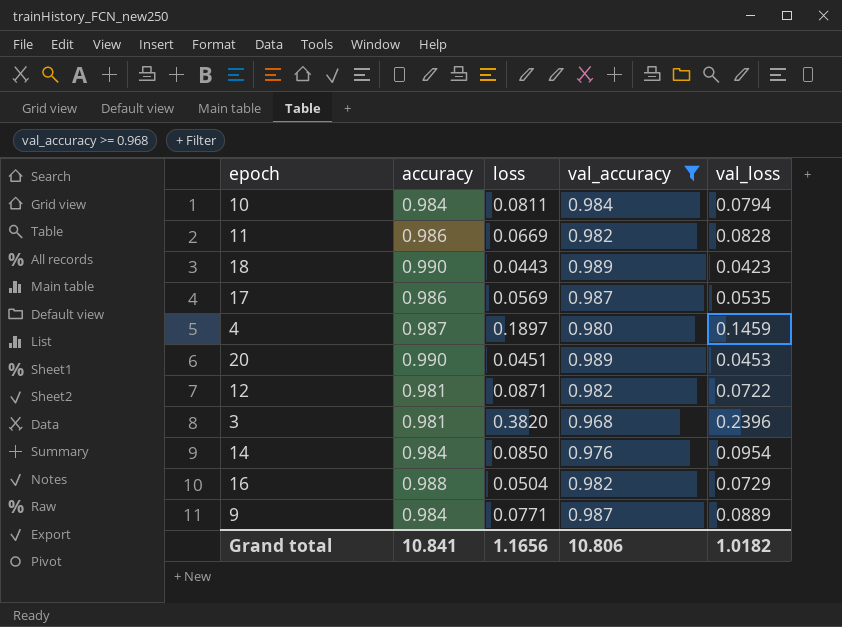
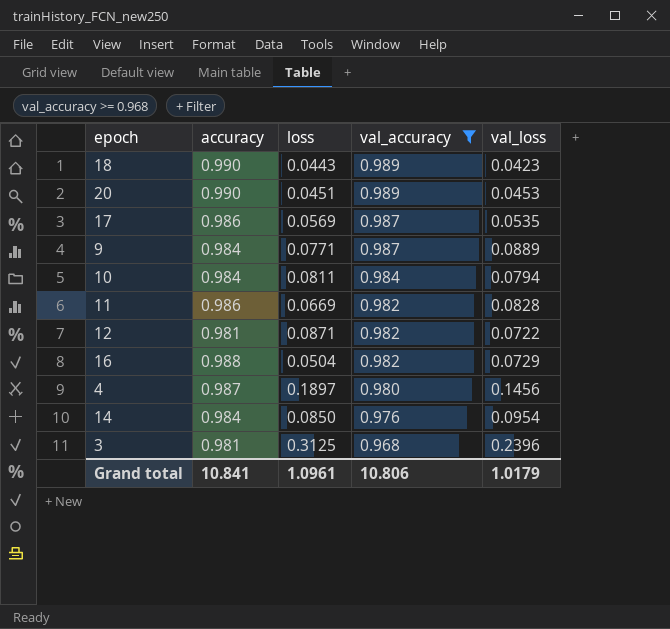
row order: none -> val_accuracy descending
4 | val_loss: 0.1459 -> 0.1456
3 | loss: 0.3820 -> 0.3125
Grand total | loss: 1.1656 -> 1.0961
Grand total | val_loss: 1.0182 -> 1.0179

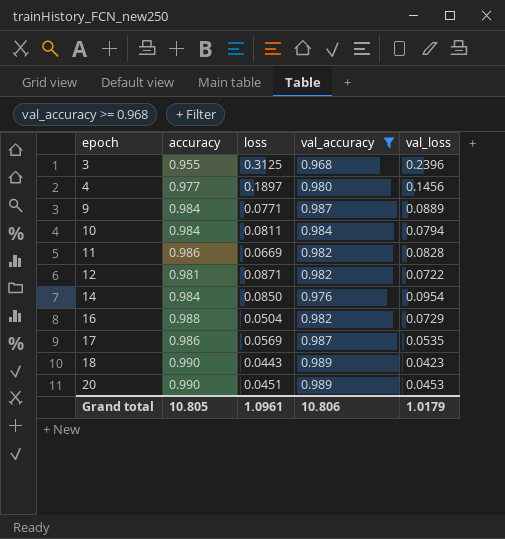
row order: val_accuracy descending -> epoch ascending
3 | accuracy: 0.981 -> 0.955
4 | accuracy: 0.987 -> 0.977
Grand total | accuracy: 10.841 -> 10.805

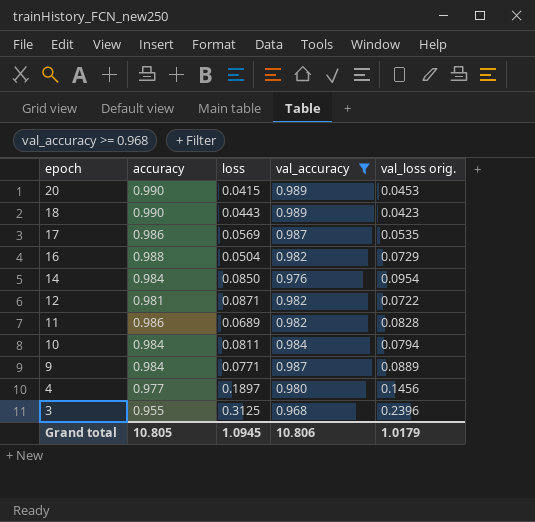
row order: epoch ascending -> epoch descending
column name: val_loss -> val_loss orig.
20 | loss: 0.0451 -> 0.0415
11 | loss: 0.0669 -> 0.0689
Grand total | loss: 1.0961 -> 1.0945

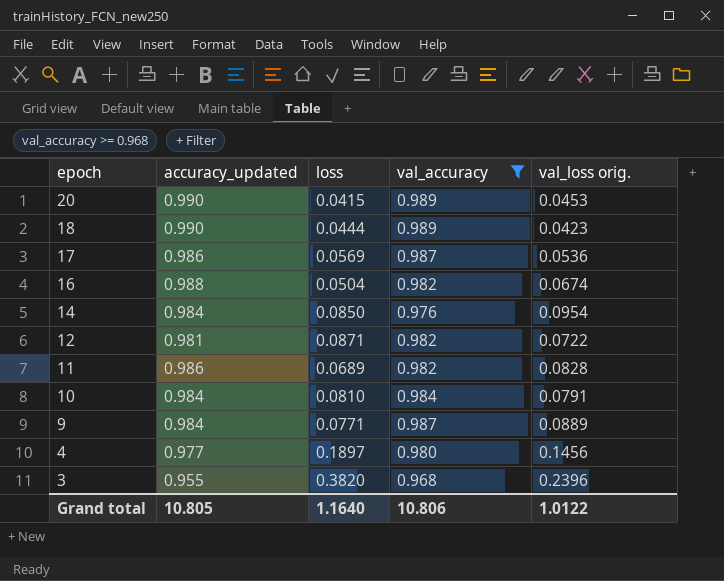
column name: accuracy -> accuracy_updated
18 | loss: 0.0443 -> 0.0444
17 | val_loss orig.: 0.0535 -> 0.0536
16 | val_loss orig.: 0.0729 -> 0.0674
10 | loss: 0.0811 -> 0.0810
10 | val_loss orig.: 0.0794 -> 0.0791
3 | loss: 0.3125 -> 0.3820
Grand total | loss: 1.0945 -> 1.1640
Grand total | val_loss orig.: 1.0179 -> 1.0122

